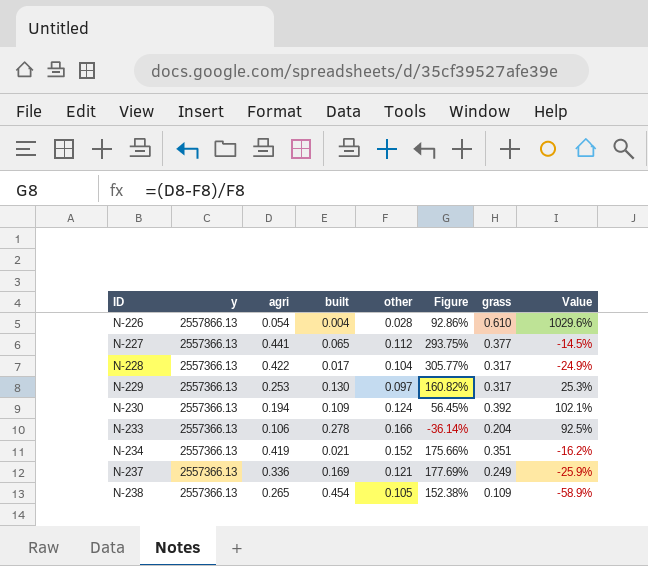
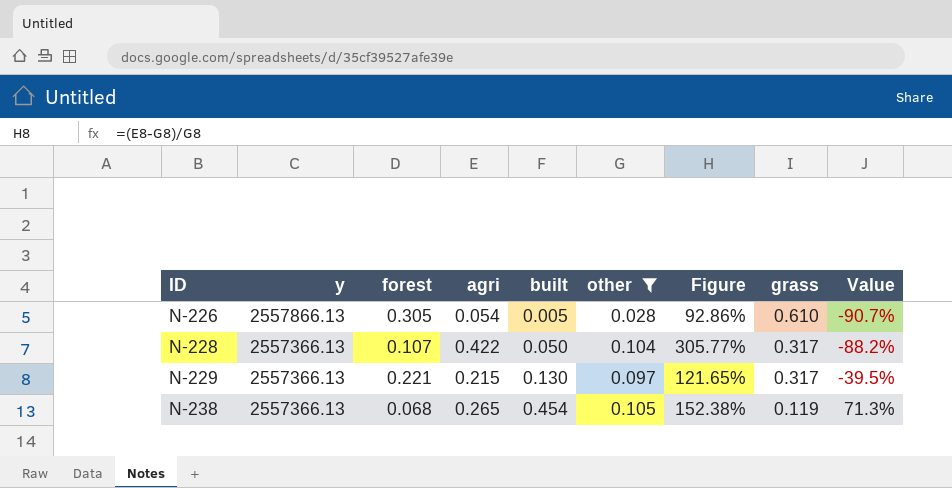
filter: none -> other <= 0.105
column forest | position: none -> 3
column Value | formula: ([grass] - [agri]) / [agri] -> ([built] - [agri]) / [agri]
N-226 | built: 0.004 -> 0.005
N-228 | built: 0.017 -> 0.050
N-229 | agri: 0.253 -> 0.215
N-229 | Figure: 160.82% -> 121.65%
N-238 | grass: 0.109 -> 0.119

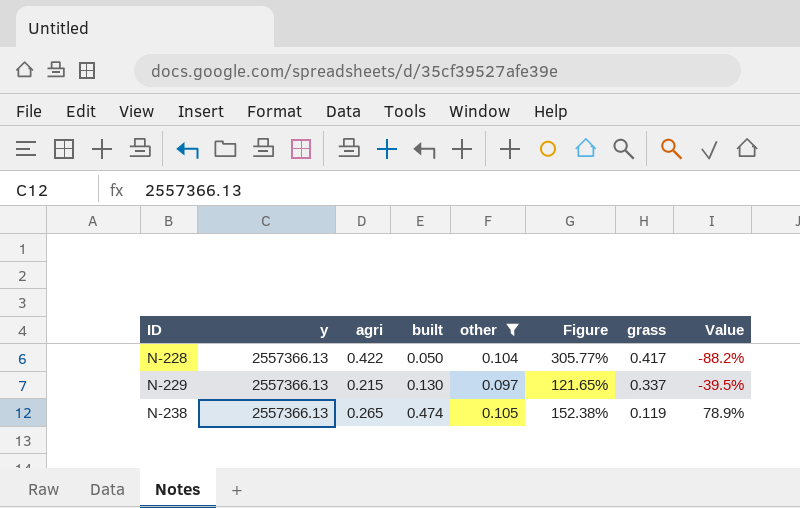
column forest | position: 3 -> none
row N-226: 2557866.13 | 0.305 | 0.054 | 0.005 | 0.028 | 92.86% | 0.610 | -90.7% -> none
N-228 | grass: 0.317 -> 0.417
N-229 | grass: 0.317 -> 0.337
N-238 | built: 0.454 -> 0.474
N-238 | Value: 71.3% -> 78.9%

